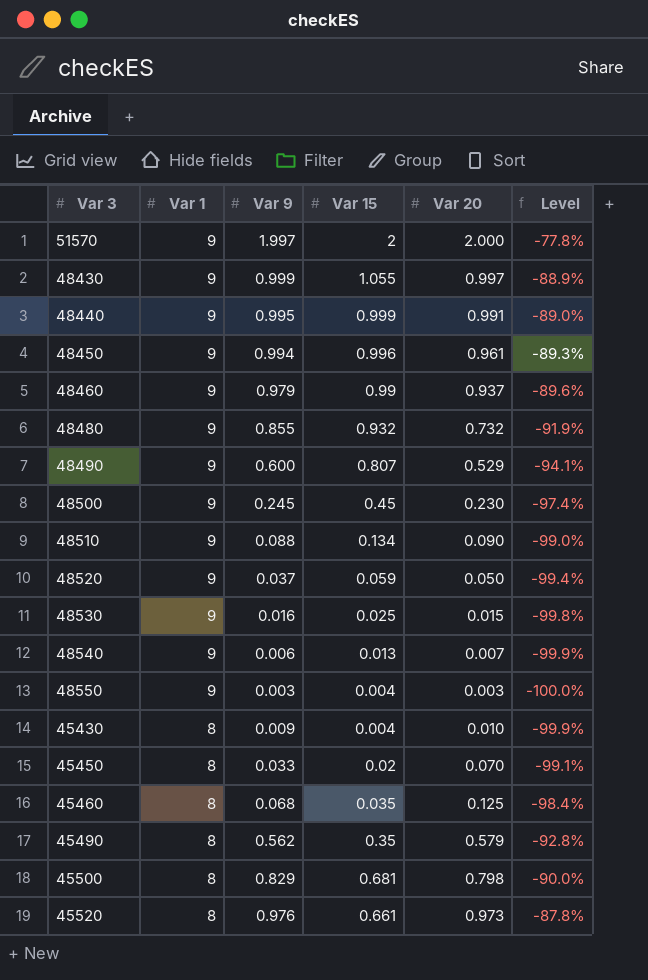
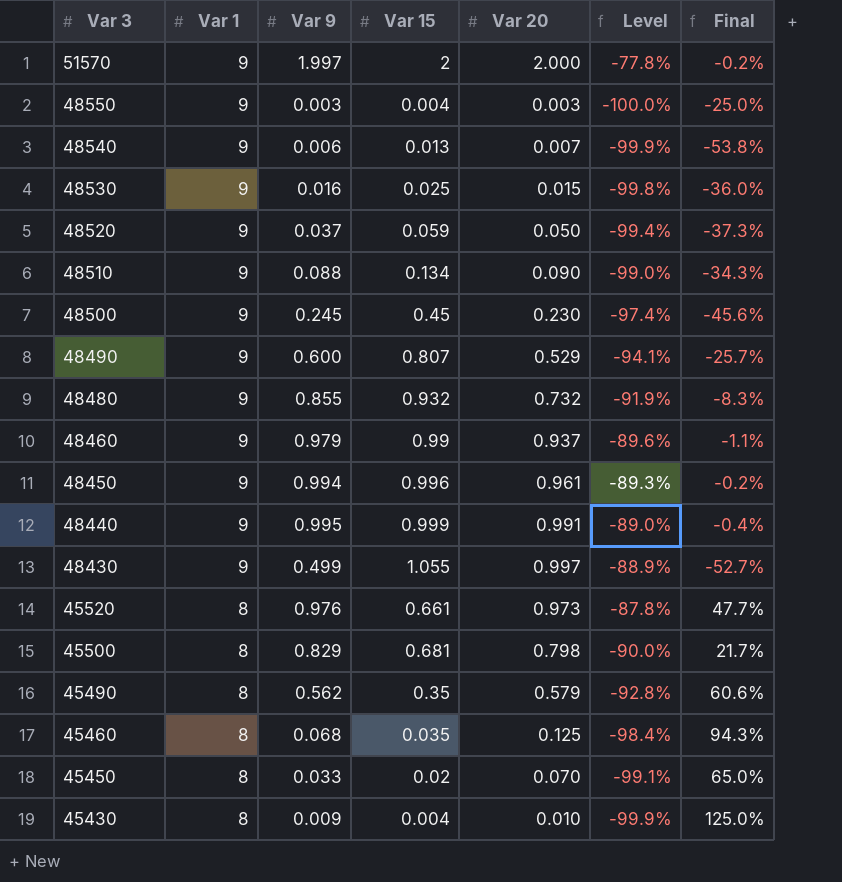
row order: Var 1 descending -> Var 3 descending
column Final | formula: none -> ([Var 9] - [Var 15]) / [Var 15]
48430 | Var 9: 0.999 -> 0.499

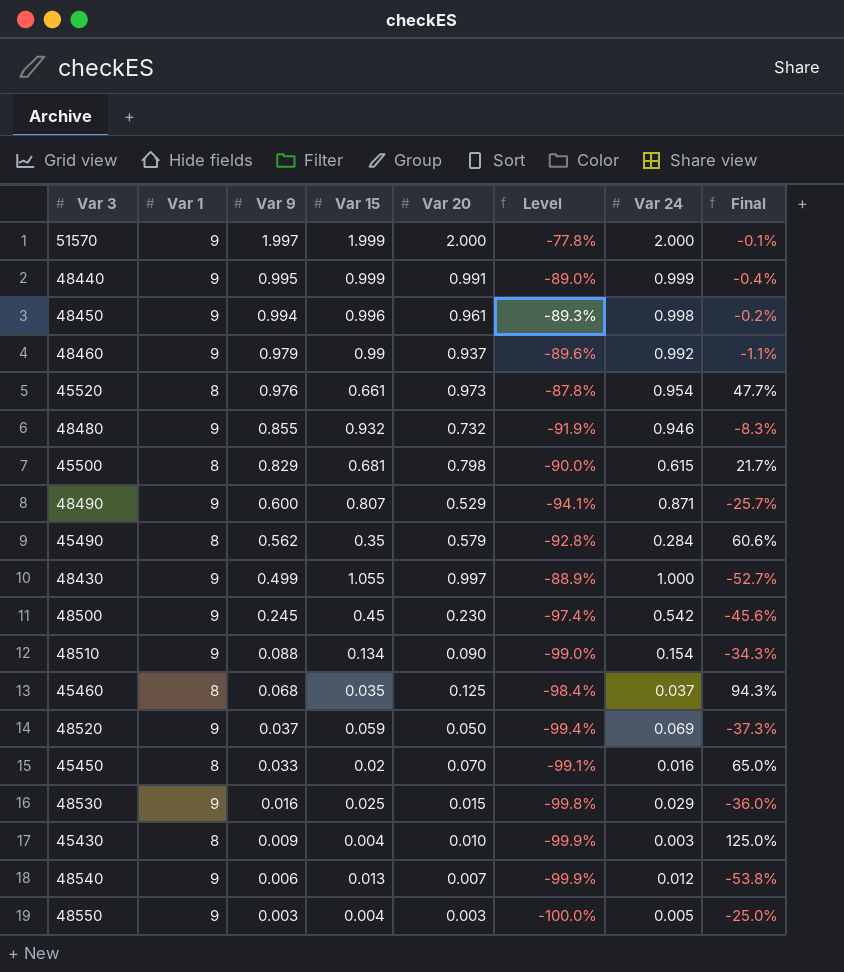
row order: Var 3 descending -> Var 9 descending
column Var 24 | position: none -> 7
51570 | Var 15: 2 -> 1.999
51570 | Final: -0.2% -> -0.1%

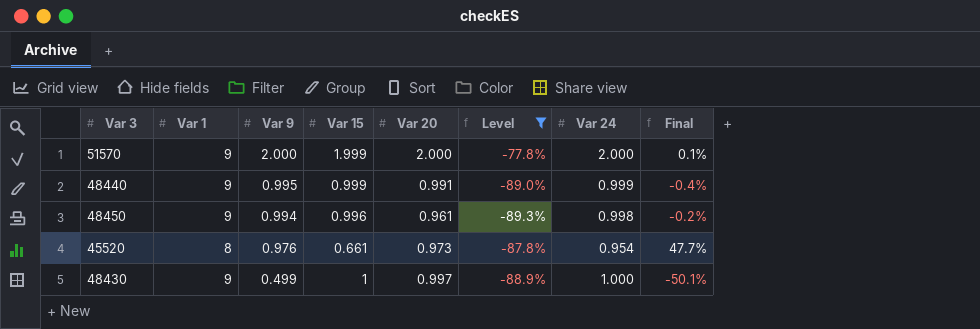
filter: none -> Level >= -89.3%
51570 | Var 9: 1.997 -> 2.000
51570 | Final: -0.1% -> 0.1%
48430 | Var 15: 1.055 -> 1
48430 | Final: -52.7% -> -50.1%

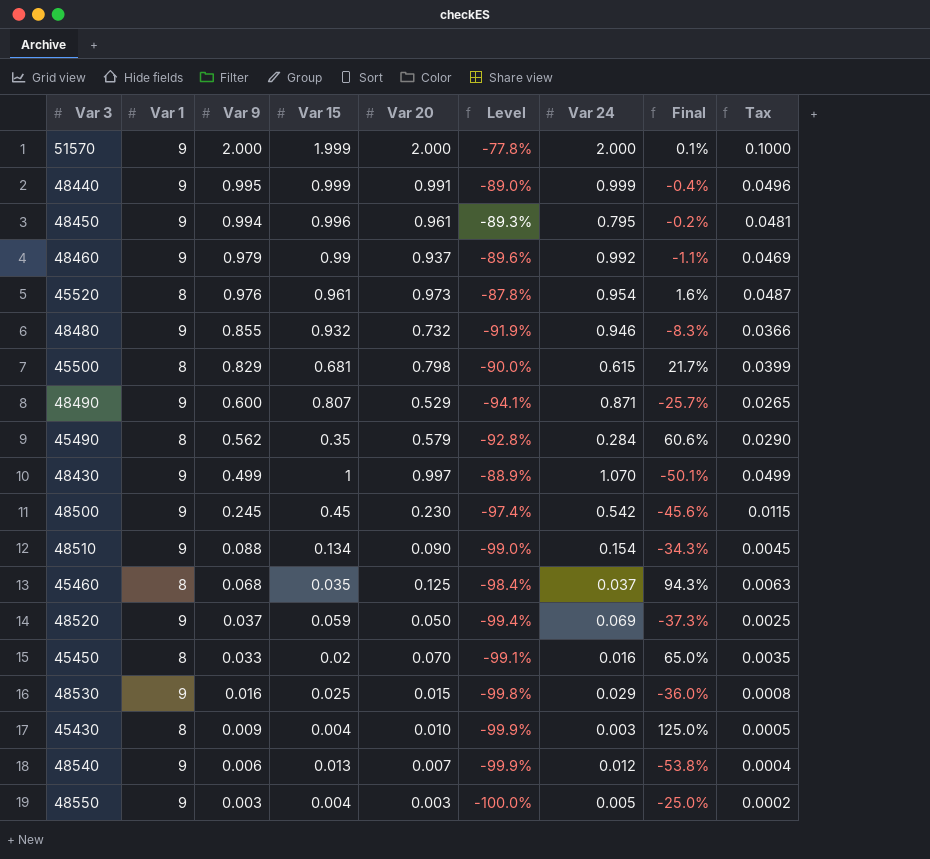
filter: Level >= -89.3% -> none
column Tax | formula: none -> [Var 20] * 0.05
48450 | Var 24: 0.998 -> 0.795
45520 | Var 15: 0.661 -> 0.961
45520 | Final: 47.7% -> 1.6%
48430 | Var 24: 1.000 -> 1.070

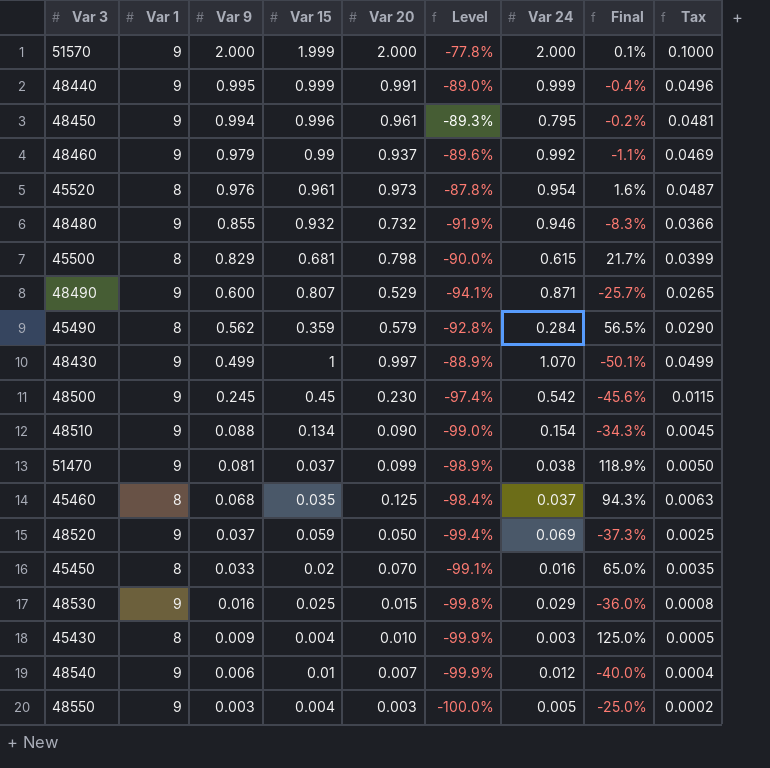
45490 | Var 15: 0.35 -> 0.359
45490 | Final: 60.6% -> 56.5%
row 51470: none -> 9 | 0.081 | 0.037 | 0.099 | -98.9% | 0.038 | 118.9% | 0.0050
48540 | Var 15: 0.013 -> 0.01
48540 | Final: -53.8% -> -40.0%

